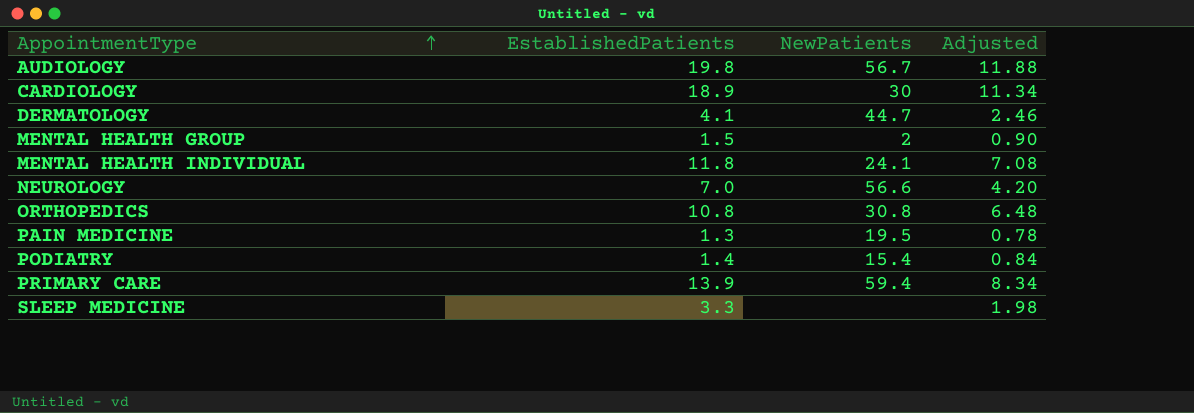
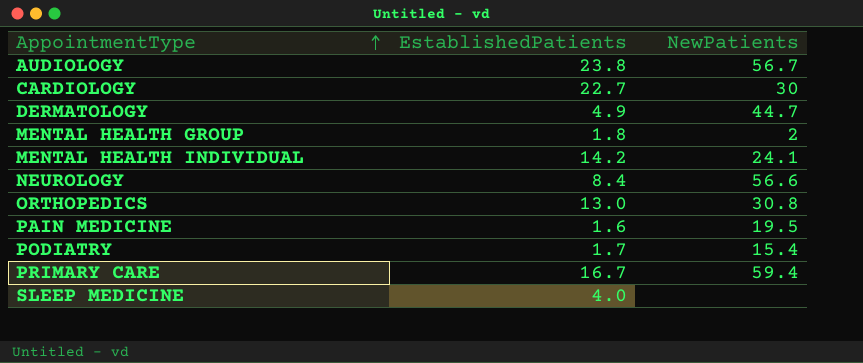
column Adjusted | formula: [EstablishedPatients] * 0.6 -> none
AUDIOLOGY | EstablishedPatients: 19.8 -> 23.8
CARDIOLOGY | EstablishedPatients: 18.9 -> 22.7
DERMATOLOGY | EstablishedPatients: 4.1 -> 4.9
MENTAL HEALTH GROUP | EstablishedPatients: 1.5 -> 1.8
MENTAL HEALTH INDIVIDUAL | EstablishedPatients: 11.8 -> 14.2
NEUROLOGY | EstablishedPatients: 7.0 -> 8.4
ORTHOPEDICS | EstablishedPatients: 10.8 -> 13.0
PAIN MEDICINE | EstablishedPatients: 1.3 -> 1.6
PODIATRY | EstablishedPatients: 1.4 -> 1.7
PRIMARY CARE | EstablishedPatients: 13.9 -> 16.7
SLEEP MEDICINE | EstablishedPatients: 3.3 -> 4.0

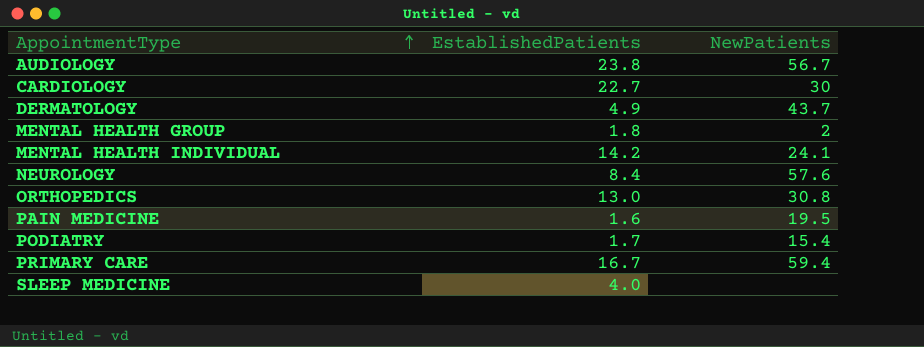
DERMATOLOGY | NewPatients: 44.7 -> 43.7
NEUROLOGY | NewPatients: 56.6 -> 57.6

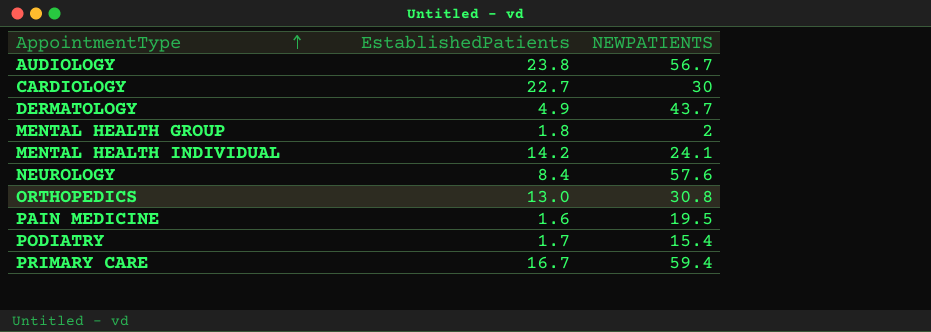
column name: NewPatients -> NEWPATIENTS
row SLEEP MEDICINE: 4.0 | none -> none

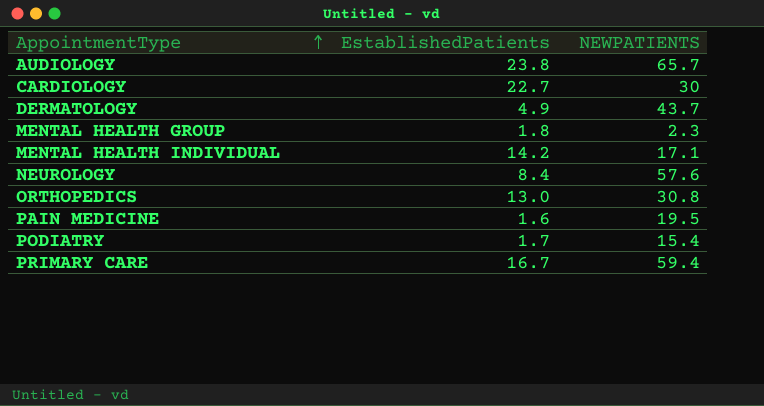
AUDIOLOGY | NEWPATIENTS: 56.7 -> 65.7
MENTAL HEALTH GROUP | NEWPATIENTS: 2 -> 2.3
MENTAL HEALTH INDIVIDUAL | NEWPATIENTS: 24.1 -> 17.1

